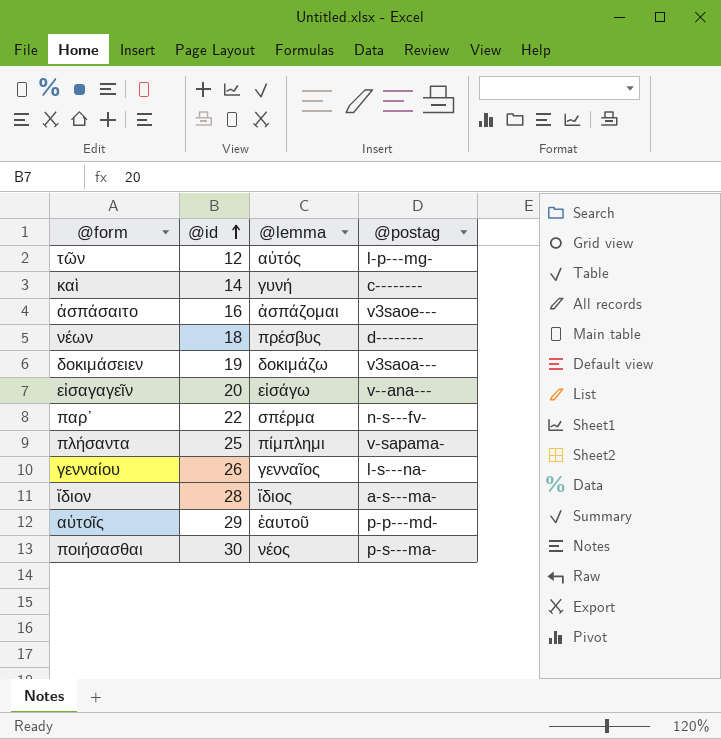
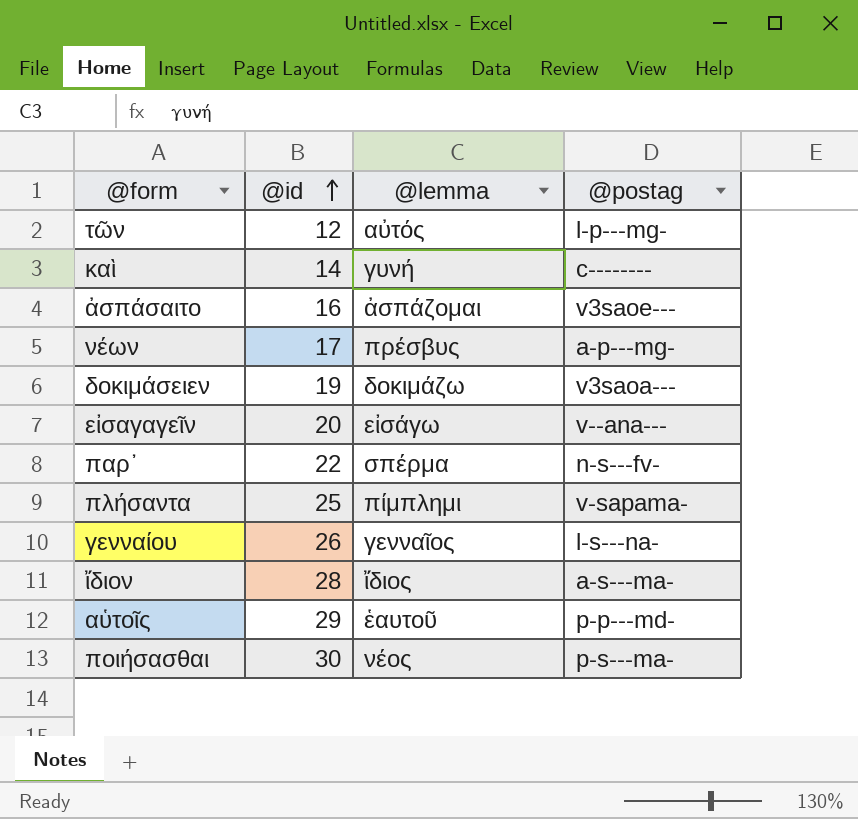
νέων | @id: 18 -> 17
νέων | @postag: d-------- -> a-p---mg-

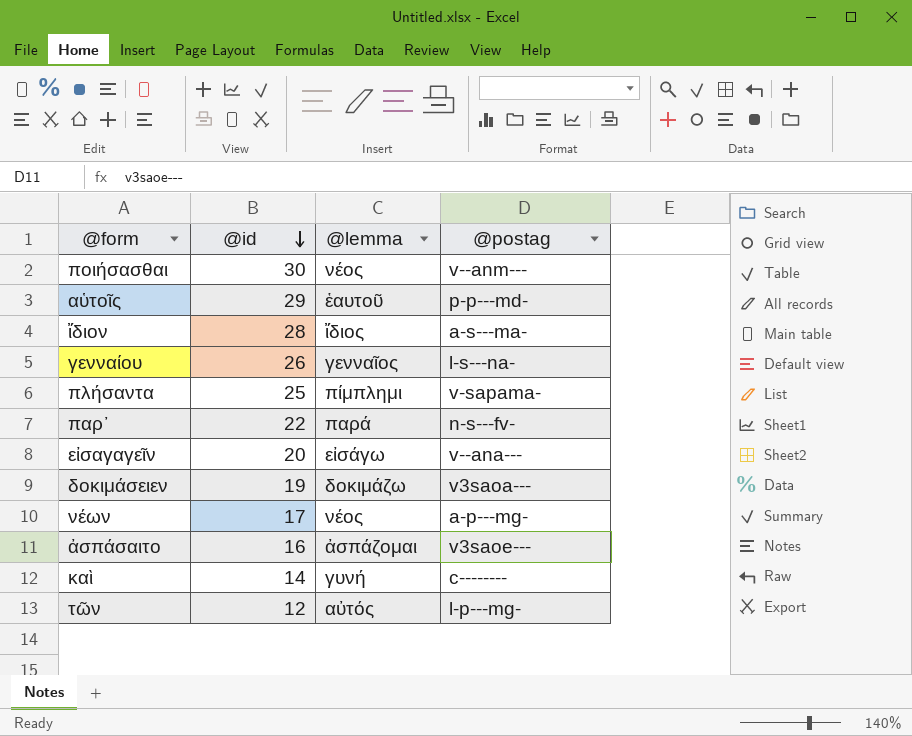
row order: @id ascending -> @id descending
ποιήσασθαι | @postag: p-s---ma- -> v--anm---
παρ᾽ | @lemma: σπέρμα -> παρά
νέων | @lemma: πρέσβυς -> νέος

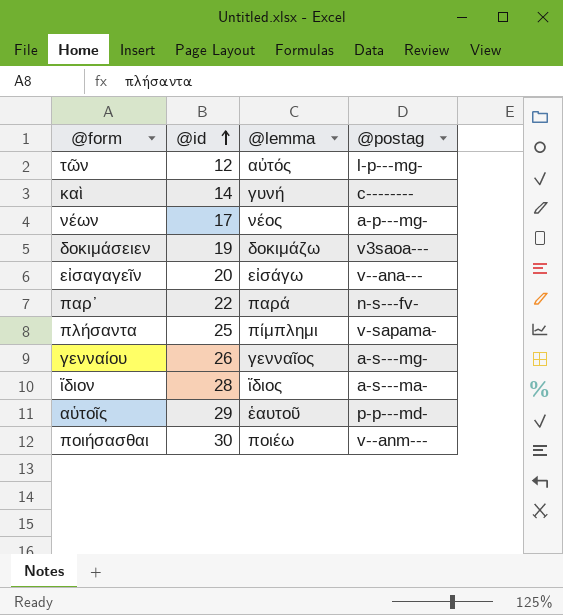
row order: @id descending -> @id ascending
row ἀσπάσαιτο: 16 | ἀσπάζομαι | v3saoe--- -> none
γενναίου | @postag: l-s---na- -> a-s---mg-
ποιήσασθαι | @lemma: νέος -> ποιέω

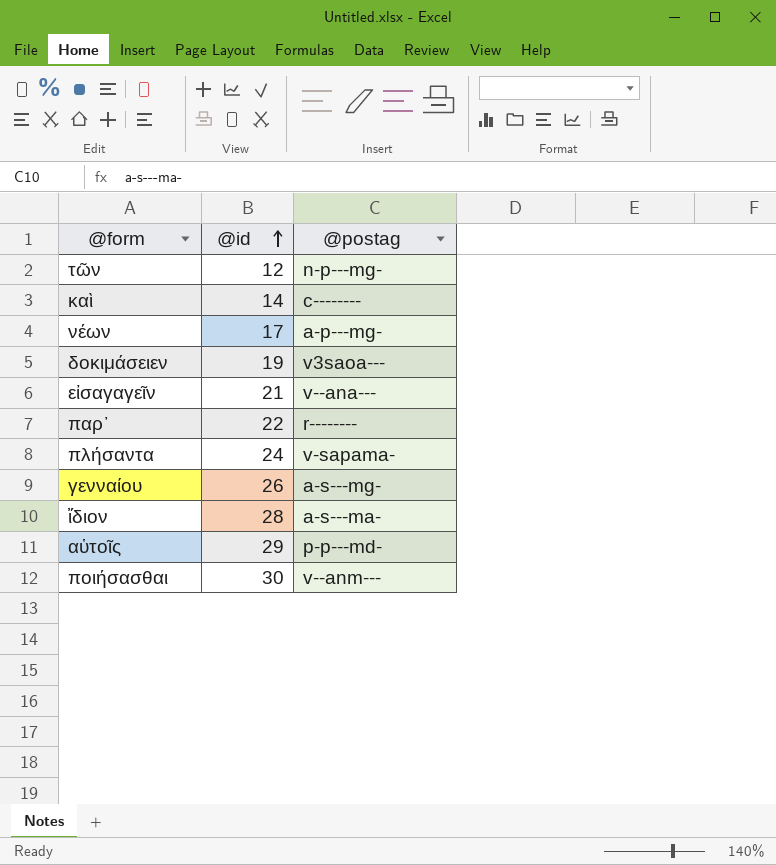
column @lemma | position: 3 -> none
τῶν | @postag: l-p---mg- -> n-p---mg-
εἰσαγαγεῖν | @id: 20 -> 21
παρ᾽ | @postag: n-s---fv- -> r--------
πλήσαντα | @id: 25 -> 24

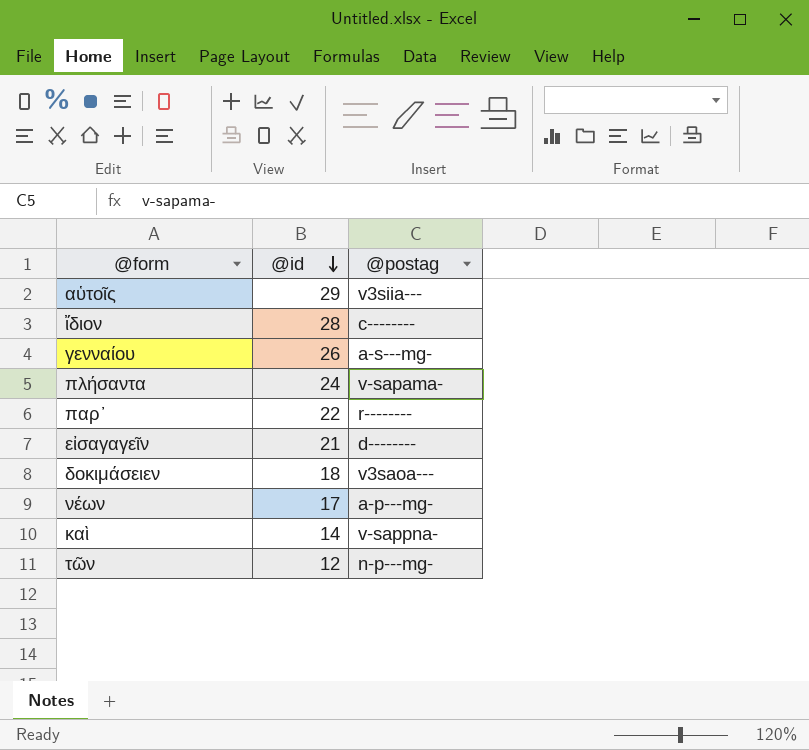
row order: @id ascending -> @id descending
row ποιήσασθαι: 30 | v--anm--- -> none
αὑτοῖς | @postag: p-p---md- -> v3siia---
ἴδιον | @postag: a-s---ma- -> c--------
εἰσαγαγεῖν | @postag: v--ana--- -> d--------
δοκιμάσειεν | @id: 19 -> 18
καὶ | @postag: c-------- -> v-sappna-

